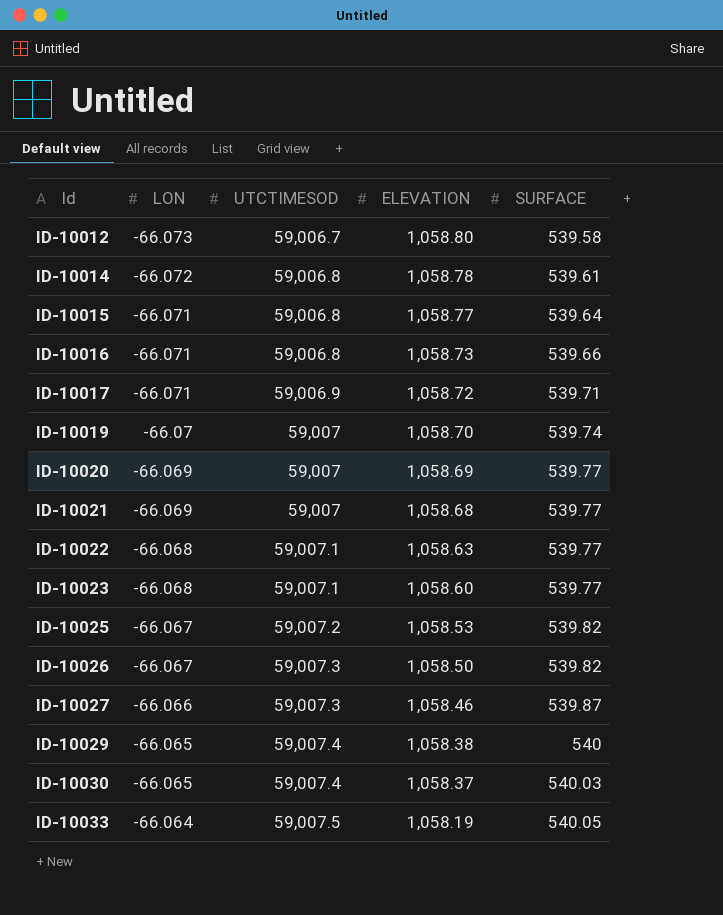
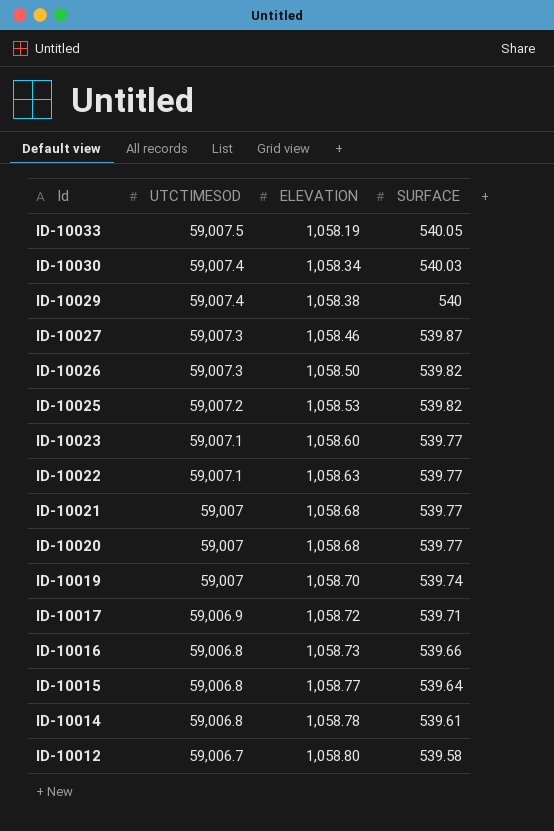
row order: Id ascending -> Id descending
column LON | position: 2 -> none
ID-10030 | ELEVATION: 1,058.37 -> 1,058.34
ID-10020 | ELEVATION: 1,058.69 -> 1,058.68

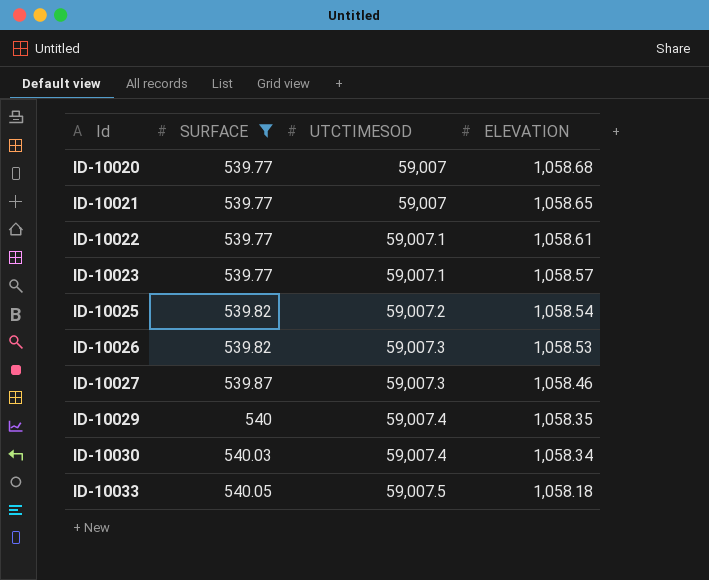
filter: none -> SURFACE >= 539.77
row order: Id descending -> Id ascending
column SURFACE | position: 4 -> 2
ID-10021 | ELEVATION: 1,058.68 -> 1,058.65
ID-10022 | ELEVATION: 1,058.63 -> 1,058.61
ID-10023 | ELEVATION: 1,058.60 -> 1,058.57
ID-10025 | ELEVATION: 1,058.53 -> 1,058.54
ID-10026 | ELEVATION: 1,058.50 -> 1,058.53
ID-10029 | ELEVATION: 1,058.38 -> 1,058.35
ID-10033 | ELEVATION: 1,058.19 -> 1,058.18

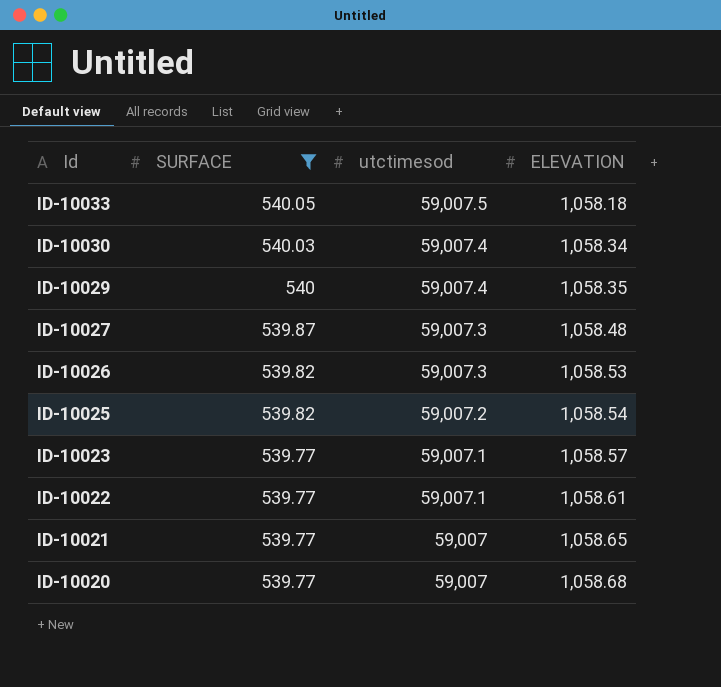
row order: Id ascending -> Id descending
column name: UTCTIMESOD -> utctimesod
ID-10027 | ELEVATION: 1,058.46 -> 1,058.48

